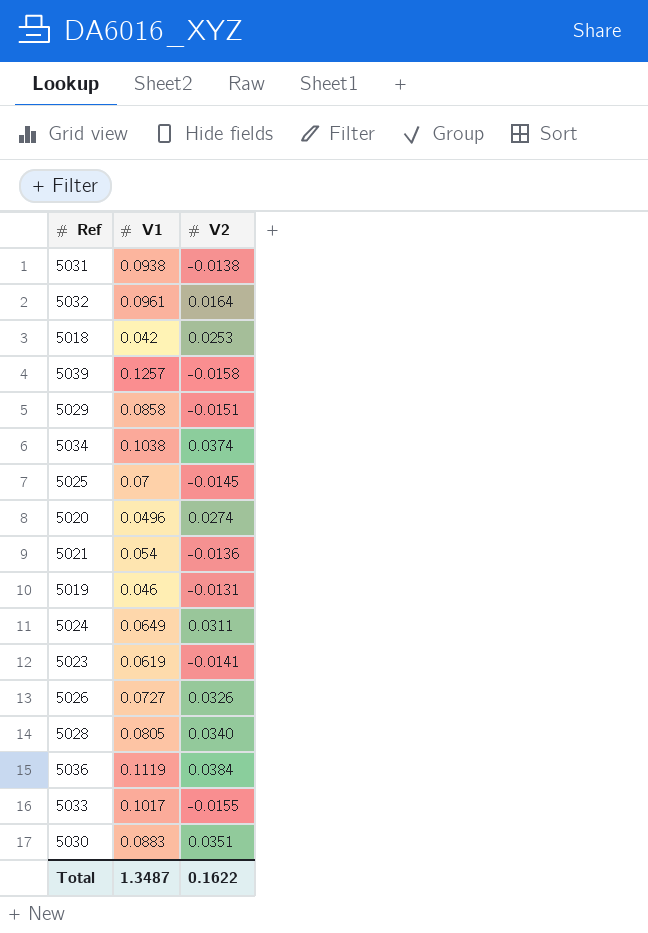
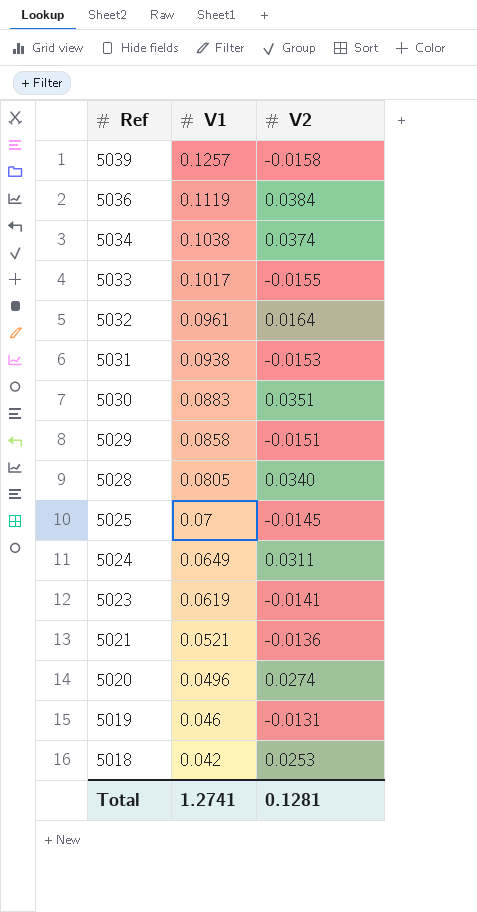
row order: none -> Ref descending
row 5026: 0.0727 | 0.0326 -> none
5031 | V2: -0.0138 -> -0.0153
5021 | V1: 0.054 -> 0.0521
Total | V1: 1.3487 -> 1.2741
Total | V2: 0.1622 -> 0.1281

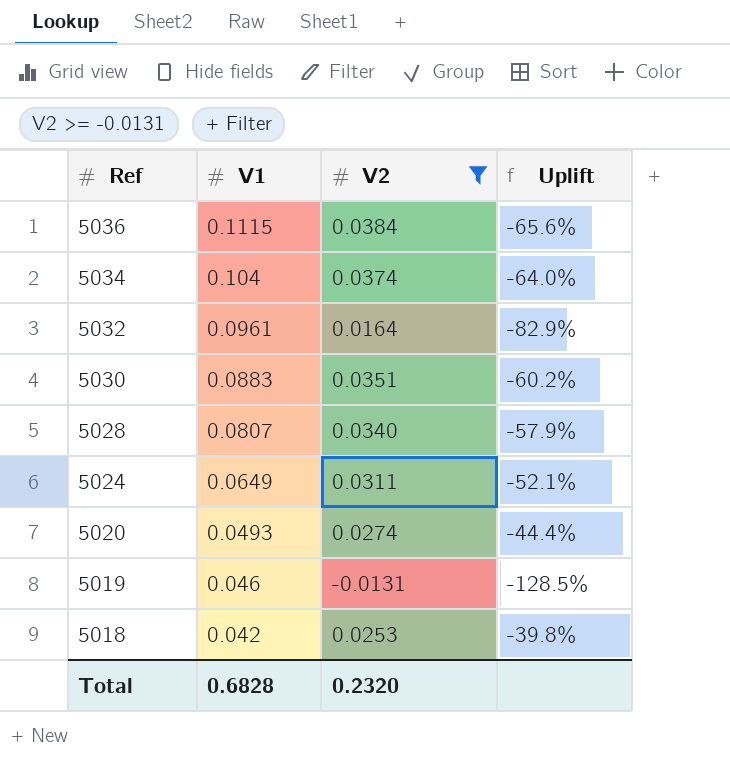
filter: none -> V2 >= -0.0131
column Uplift | formula: none -> ([V2] - [V1]) / [V1]
5036 | V1: 0.1119 -> 0.1115
5034 | V1: 0.1038 -> 0.104
5028 | V1: 0.0805 -> 0.0807
5020 | V1: 0.0496 -> 0.0493
Total | V1: 1.2741 -> 0.6828
Total | V2: 0.1281 -> 0.2320

